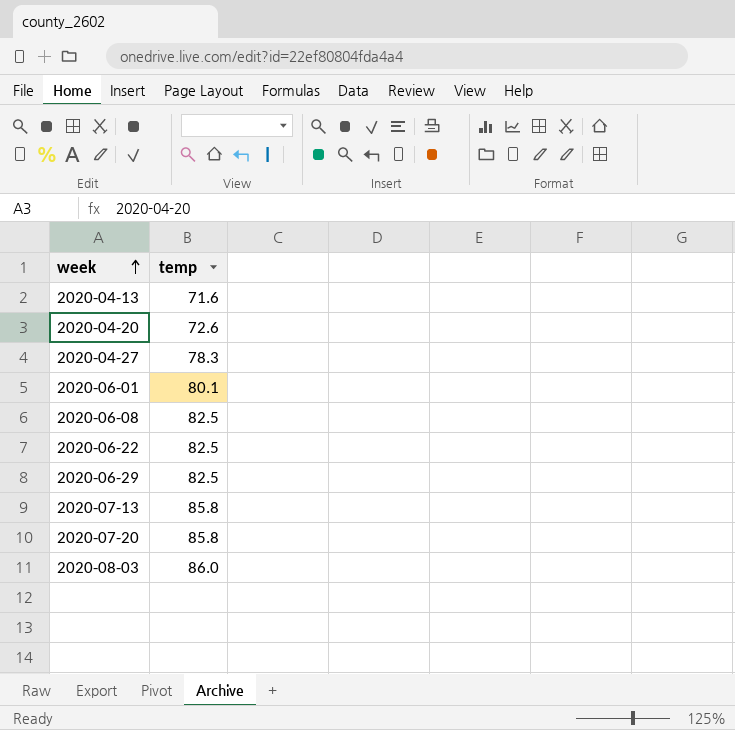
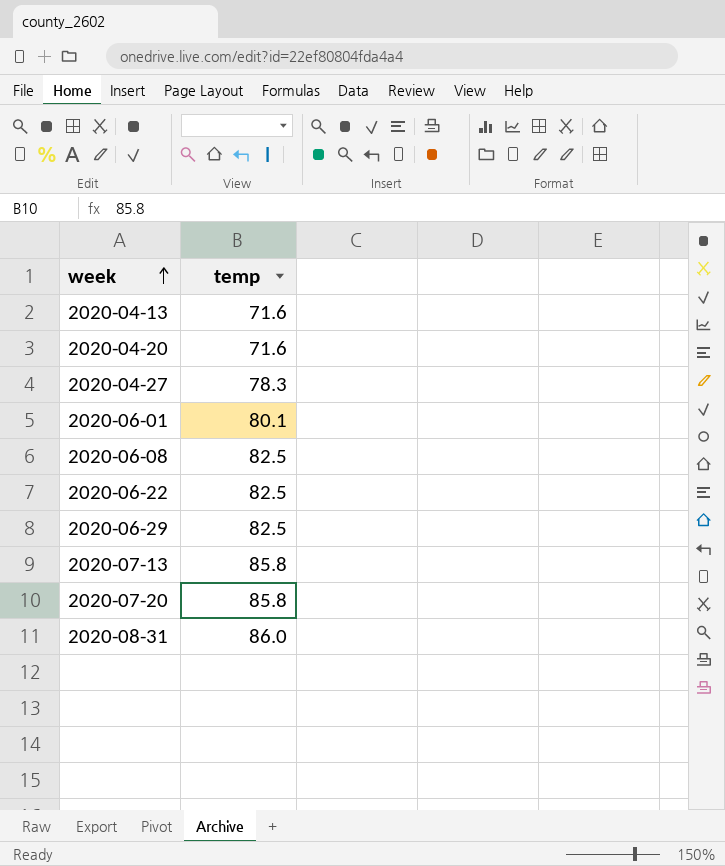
row 2020-08-03: 86.0 -> none
2020-04-20 | temp: 72.6 -> 71.6
row 2020-08-31: none -> 86.0

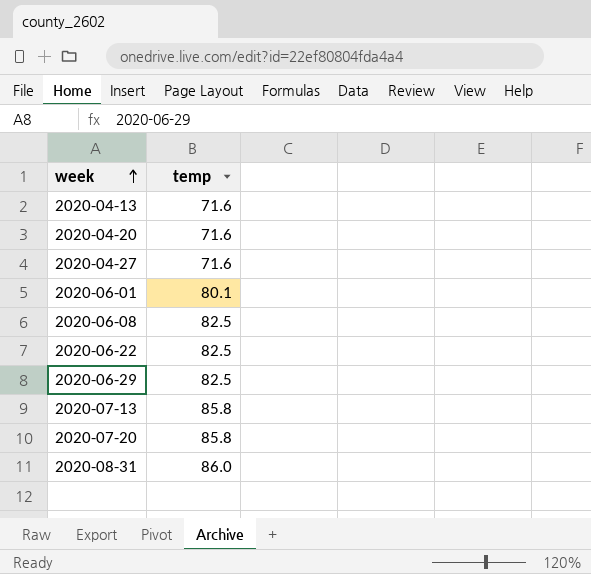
2020-04-27 | temp: 78.3 -> 71.6

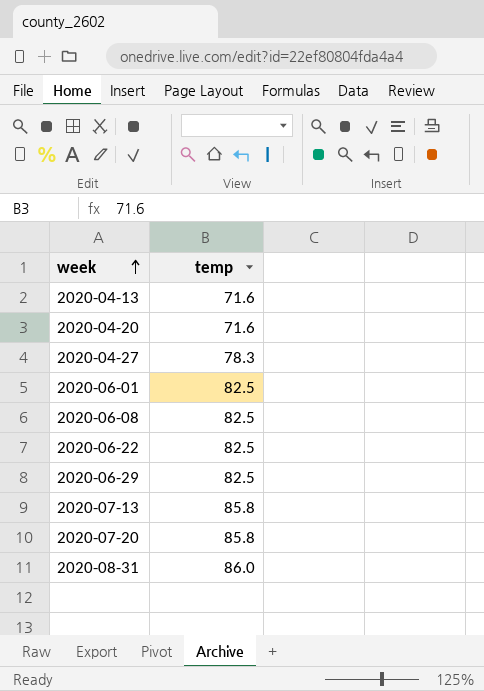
2020-04-27 | temp: 71.6 -> 78.3
2020-06-01 | temp: 80.1 -> 82.5

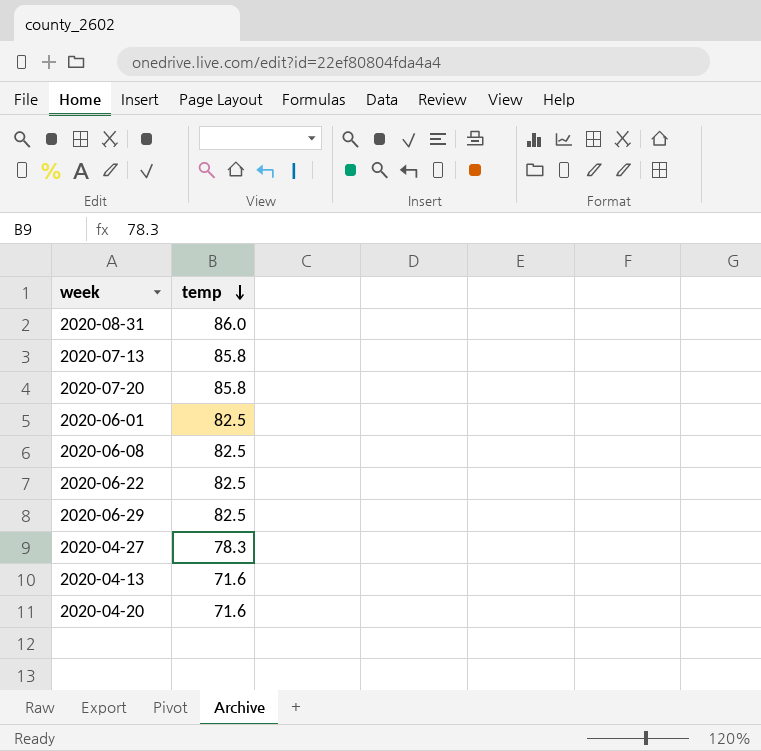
row order: week ascending -> temp descending

